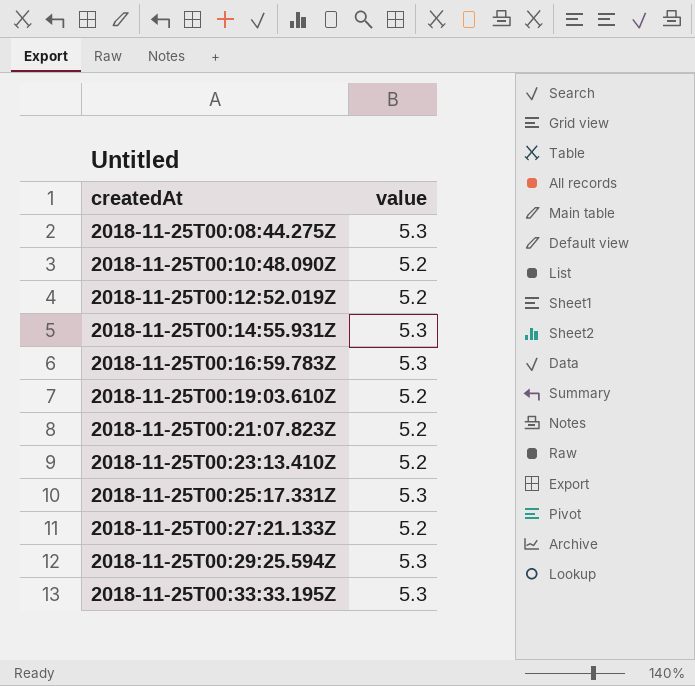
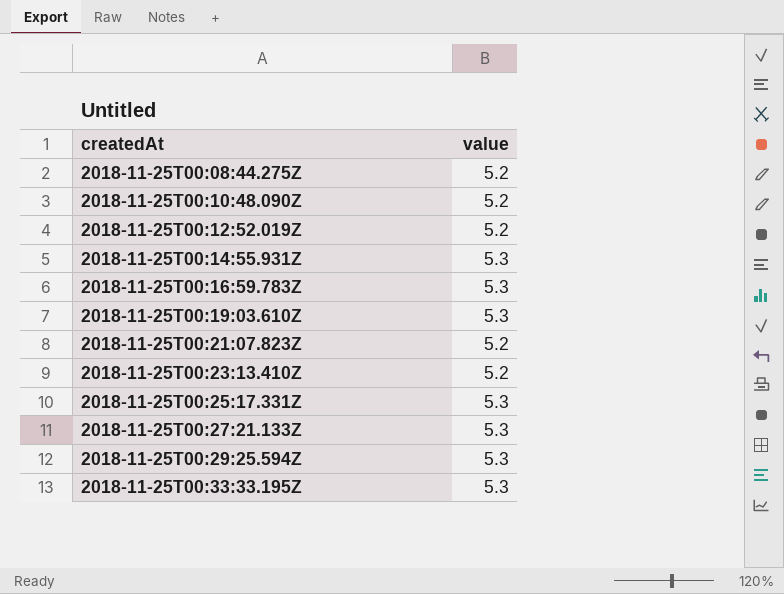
2018-11-25T00:08:44.275Z | value: 5.3 -> 5.2
2018-11-25T00:19:03.610Z | value: 5.2 -> 5.3
2018-11-25T00:27:21.133Z | value: 5.2 -> 5.3

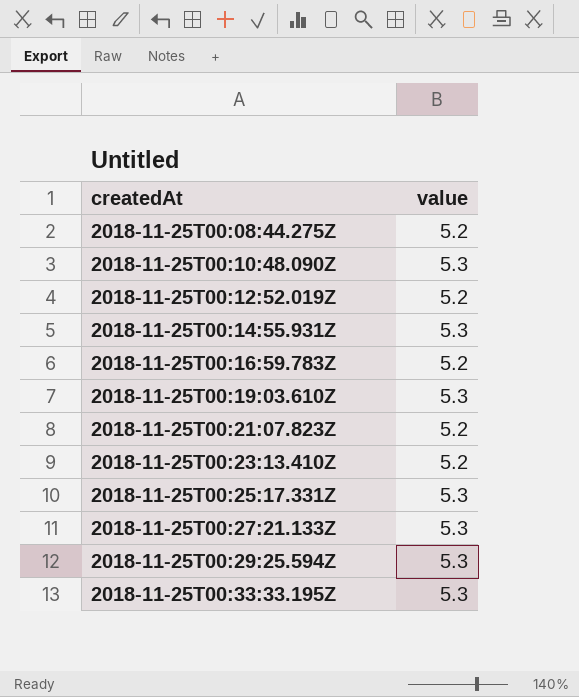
2018-11-25T00:10:48.090Z | value: 5.2 -> 5.3
2018-11-25T00:16:59.783Z | value: 5.3 -> 5.2

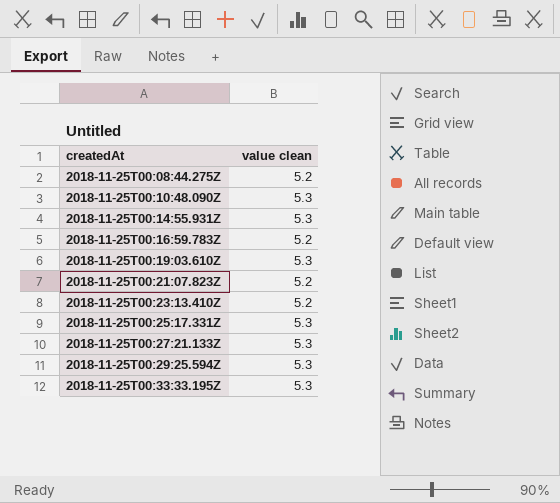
column name: value -> value clean
row 2018-11-25T00:12:52.019Z: 5.2 -> none

